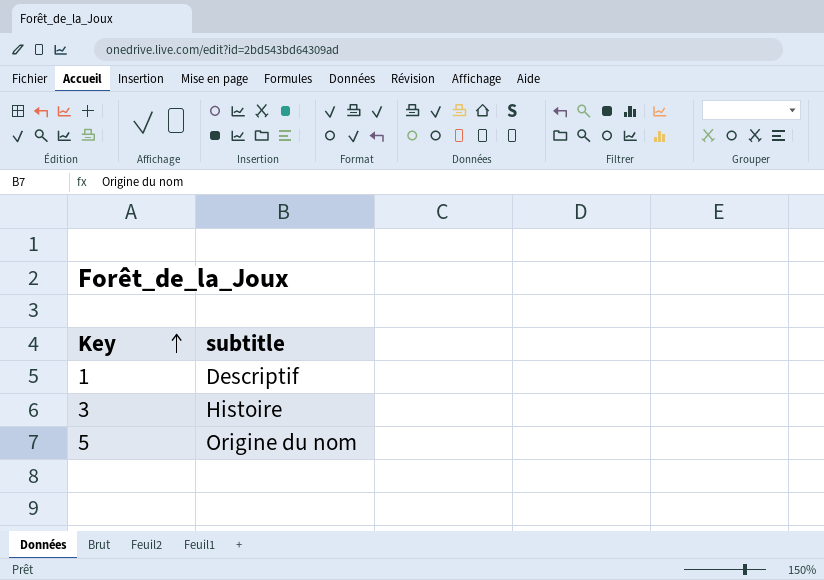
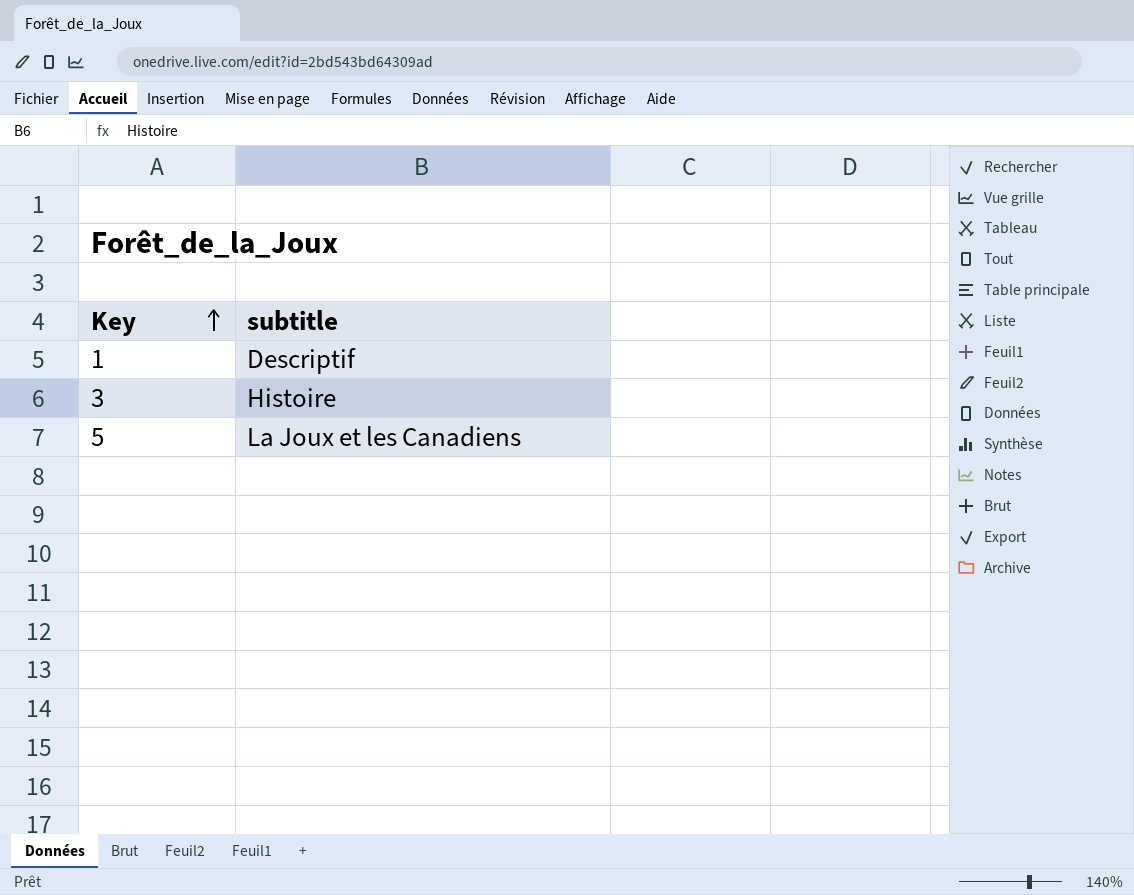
5 | subtitle: Origine du nom -> La Joux et les Canadiens

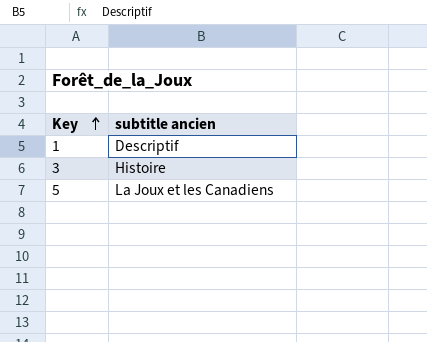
column name: subtitle -> subtitle ancien

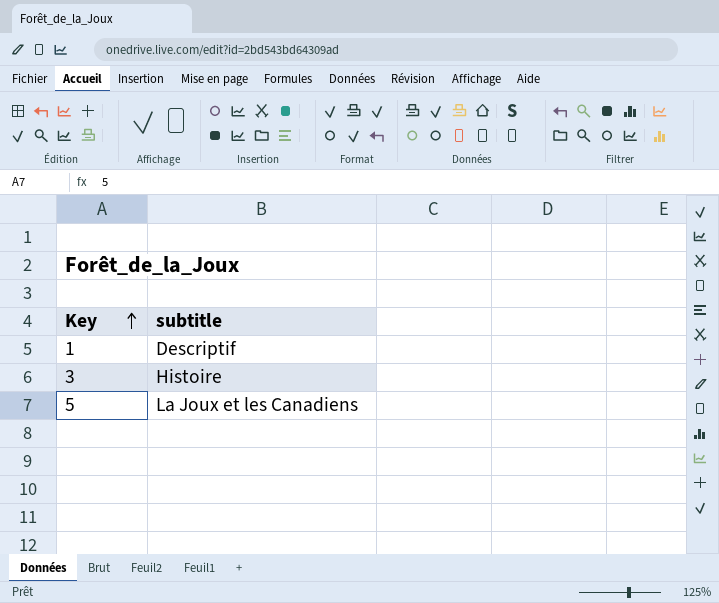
column name: subtitle ancien -> subtitle

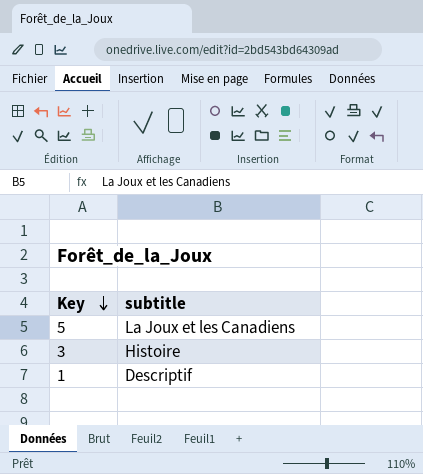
row order: Key ascending -> Key descending

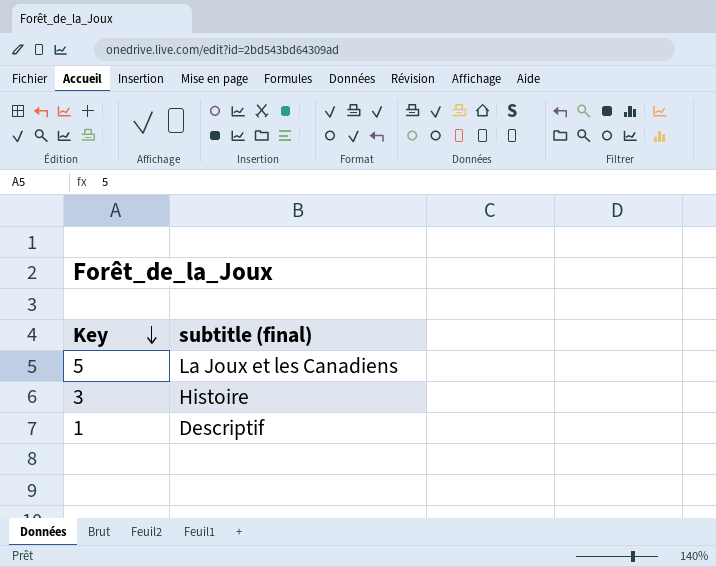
column name: subtitle -> subtitle (final)

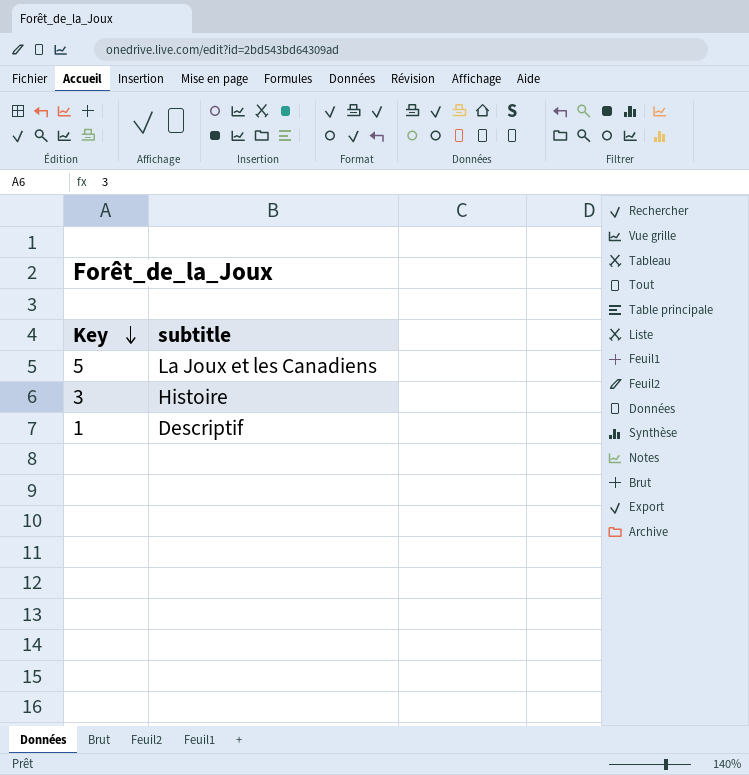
column name: subtitle (final) -> subtitle

